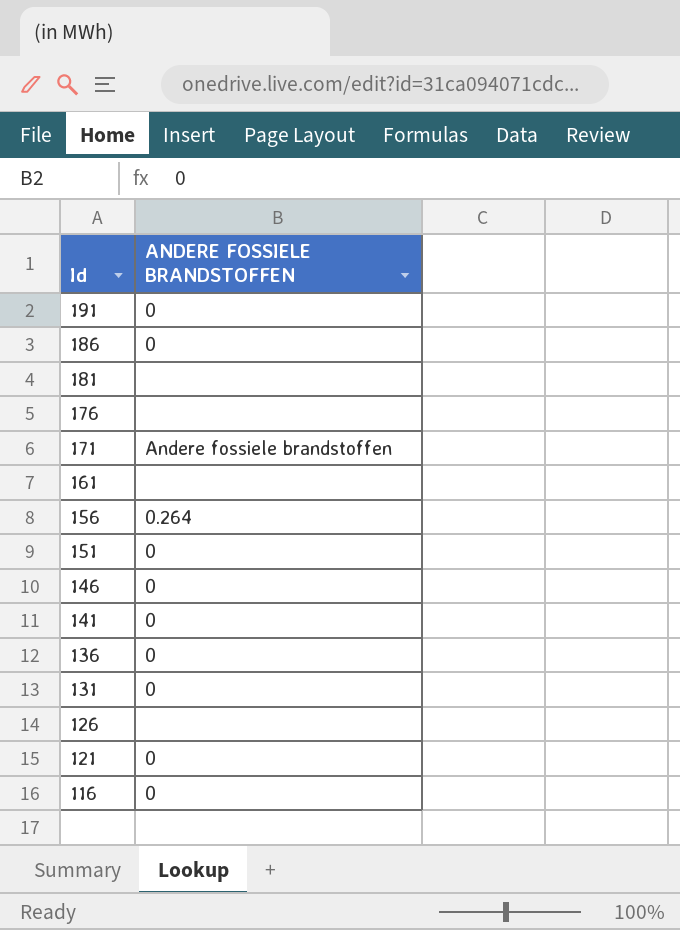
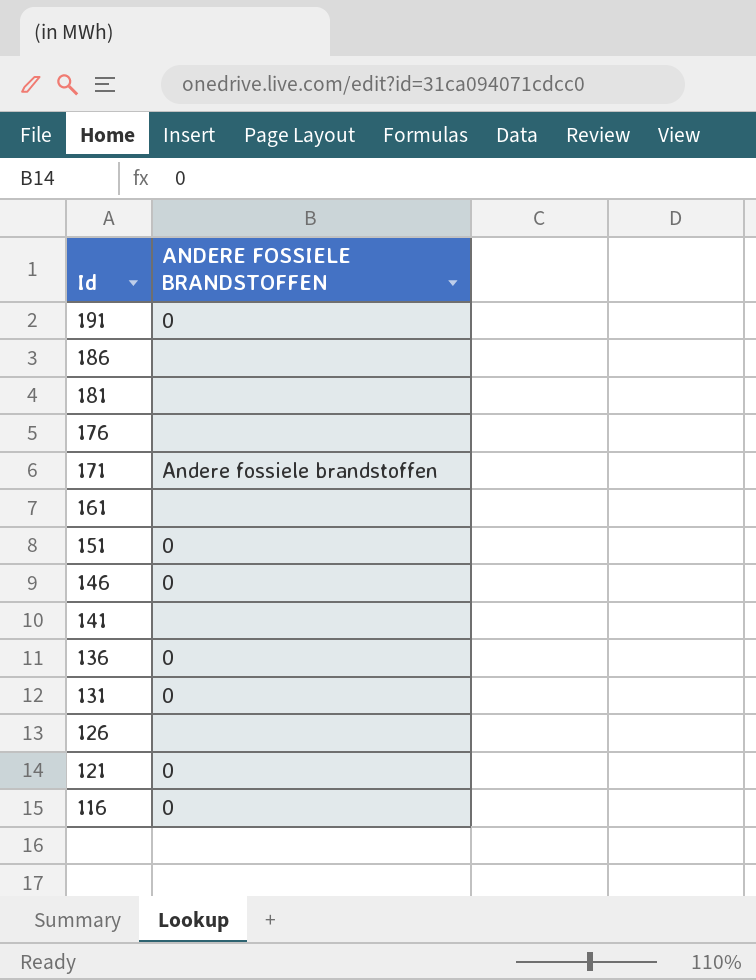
row 156: 0.264 -> none
186 | ANDERE FOSSIELE BRANDSTOFFEN: 0 -> none
141 | ANDERE FOSSIELE BRANDSTOFFEN: 0 -> none

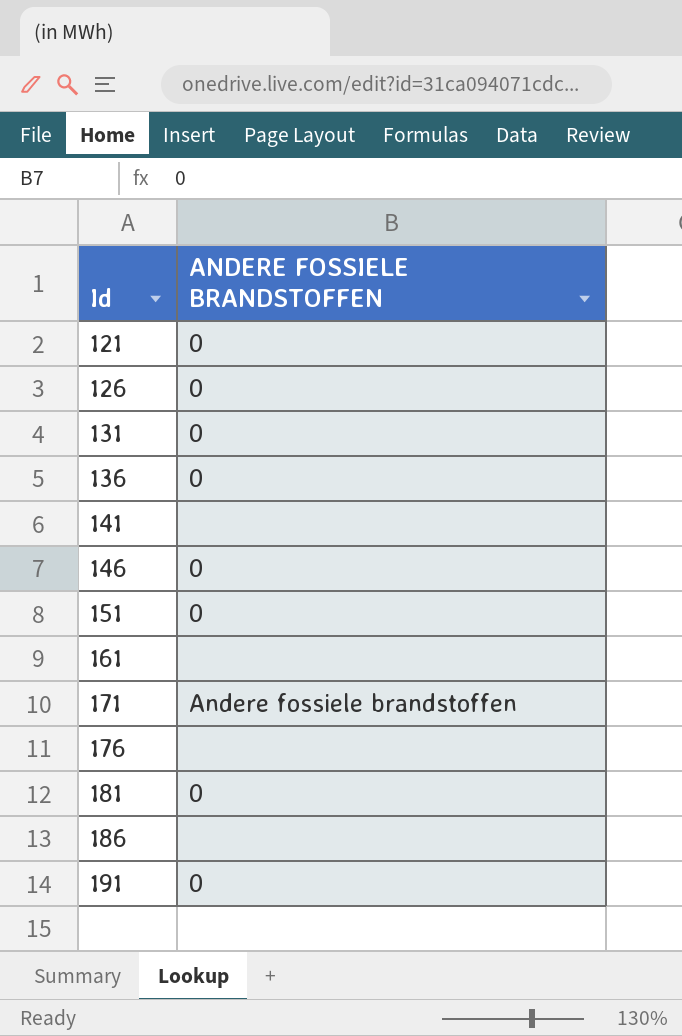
row order: Id descending -> Id ascending
row 116: 0 -> none
126 | ANDERE FOSSIELE BRANDSTOFFEN: none -> 0
181 | ANDERE FOSSIELE BRANDSTOFFEN: none -> 0

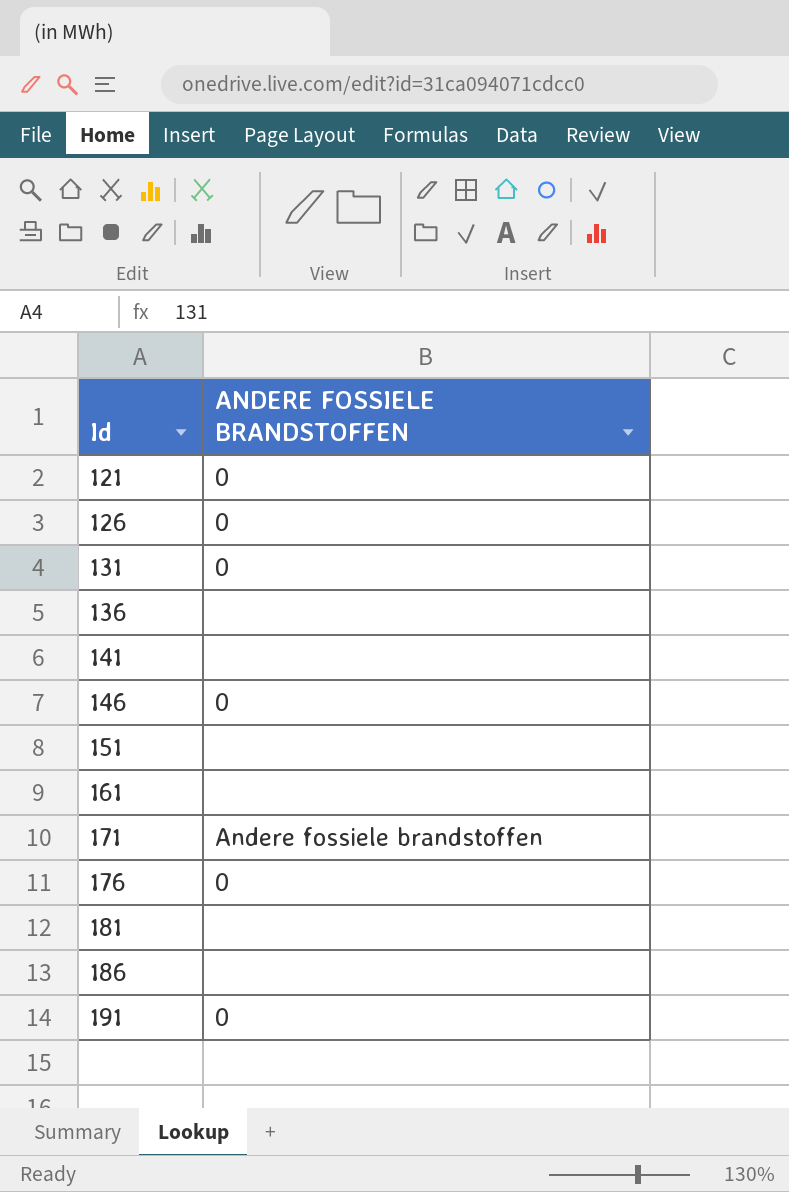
136 | ANDERE FOSSIELE BRANDSTOFFEN: 0 -> none
151 | ANDERE FOSSIELE BRANDSTOFFEN: 0 -> none
176 | ANDERE FOSSIELE BRANDSTOFFEN: none -> 0
181 | ANDERE FOSSIELE BRANDSTOFFEN: 0 -> none

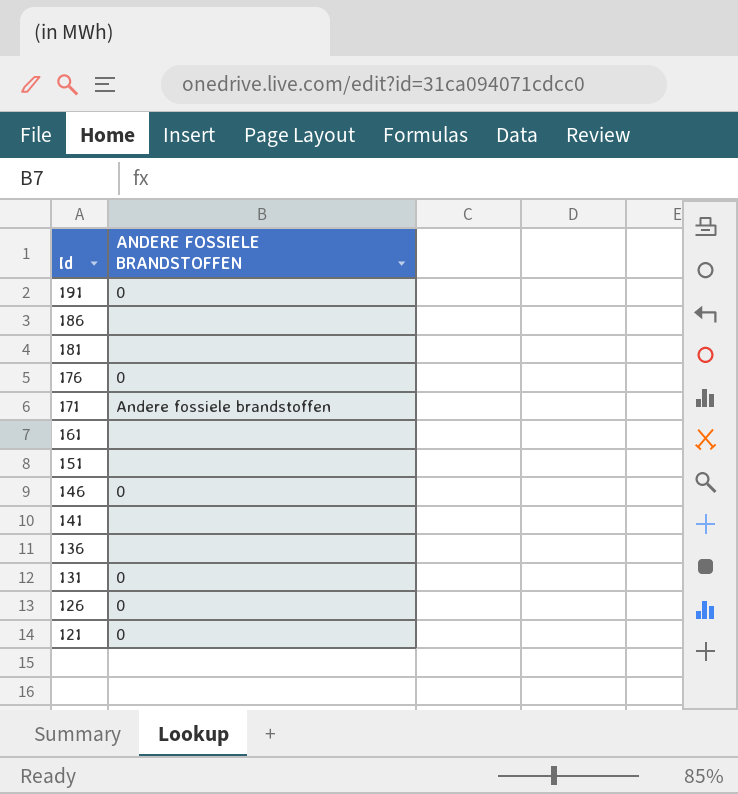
row order: Id ascending -> Id descending

